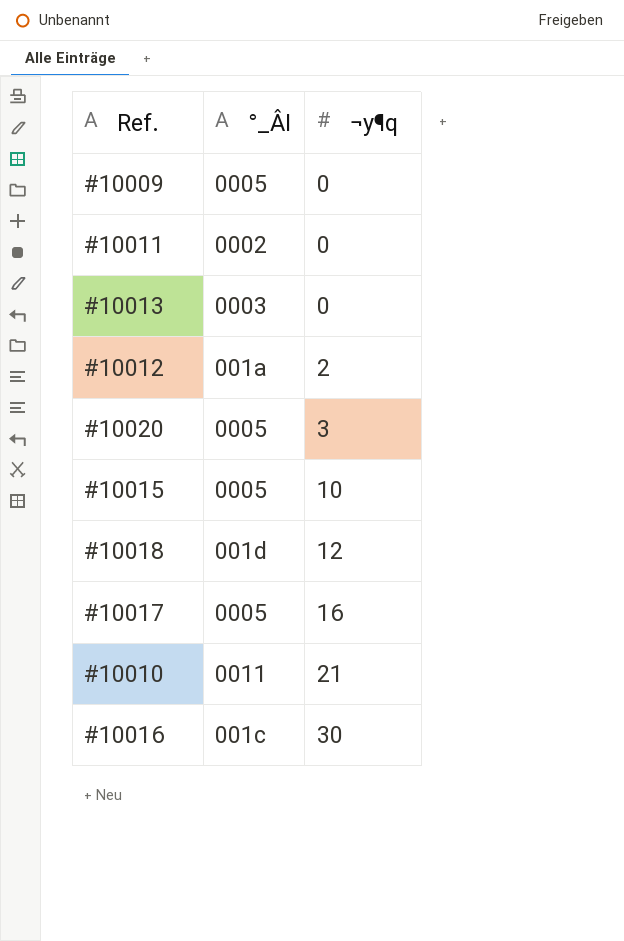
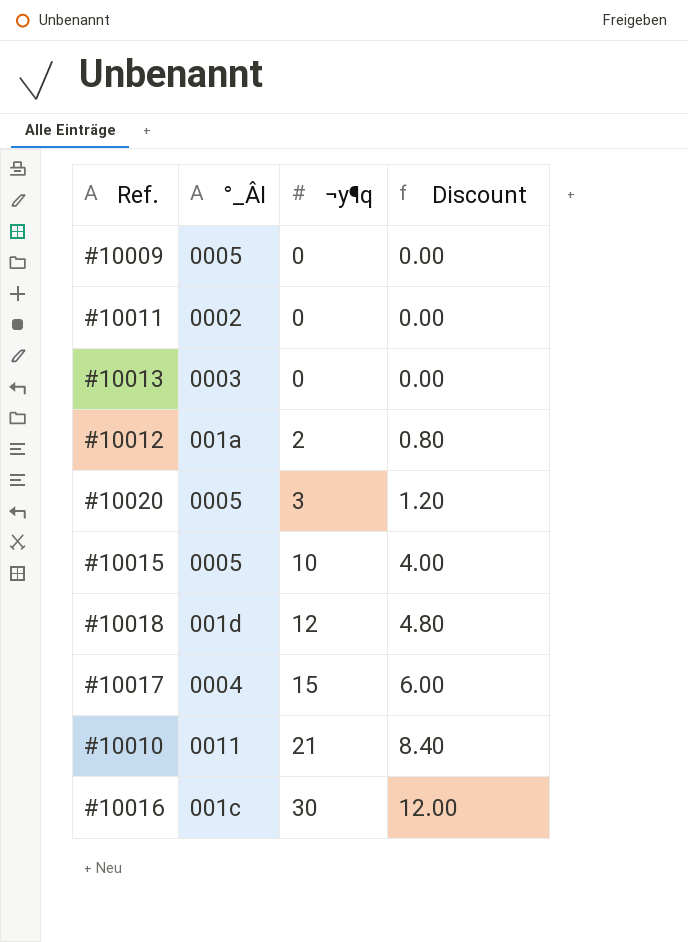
column Discount | formula: none -> [¬y¶q] * 0.4
#10017 | °_ÂI: 0005 -> 0004
#10017 | ¬y¶q: 16 -> 15

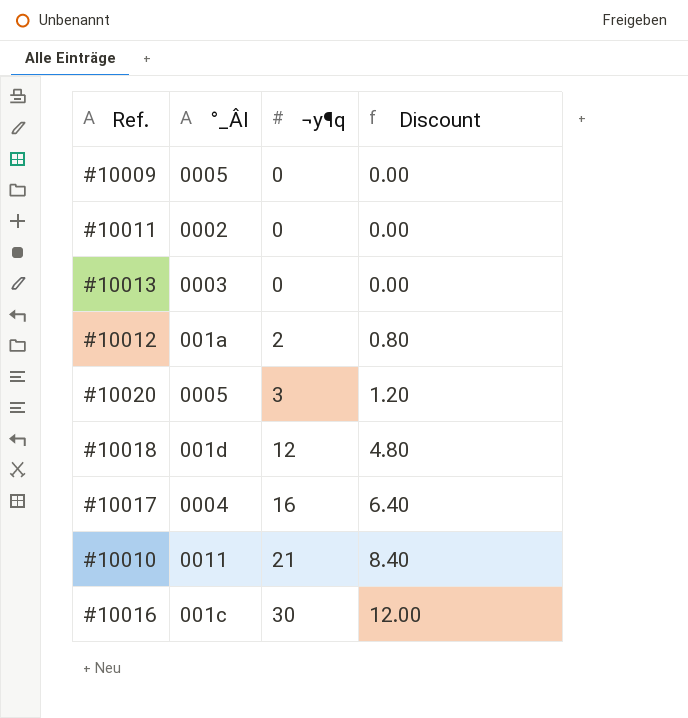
row #10015: 0005 | 10 | 4.00 -> none
#10017 | ¬y¶q: 15 -> 16
#10017 | Discount: 6.00 -> 6.40

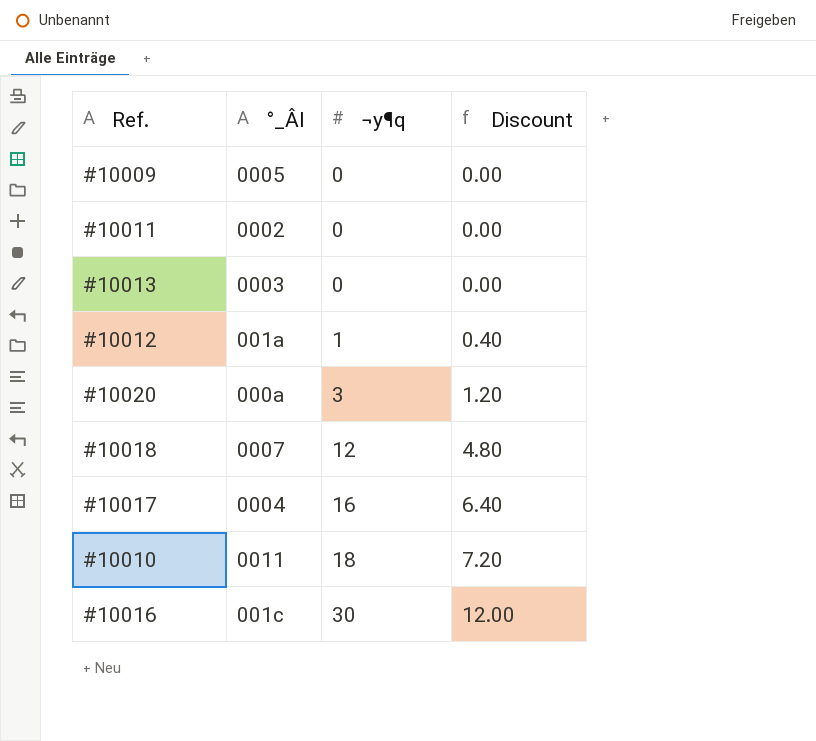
#10012 | ¬y¶q: 2 -> 1
#10012 | Discount: 0.80 -> 0.40
#10020 | °_ÂI: 0005 -> 000a
#10018 | °_ÂI: 001d -> 0007
#10010 | ¬y¶q: 21 -> 18
#10010 | Discount: 8.40 -> 7.20

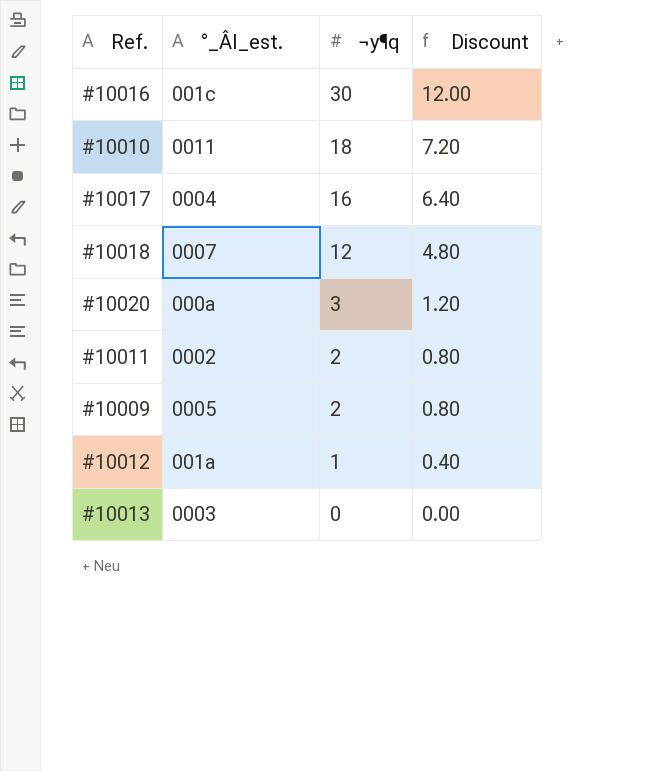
row order: ¬y¶q ascending -> ¬y¶q descending
column name: °_ÂI -> °_ÂI_est.
#10011 | ¬y¶q: 0 -> 2
#10011 | Discount: 0.00 -> 0.80
#10009 | ¬y¶q: 0 -> 2
#10009 | Discount: 0.00 -> 0.80

